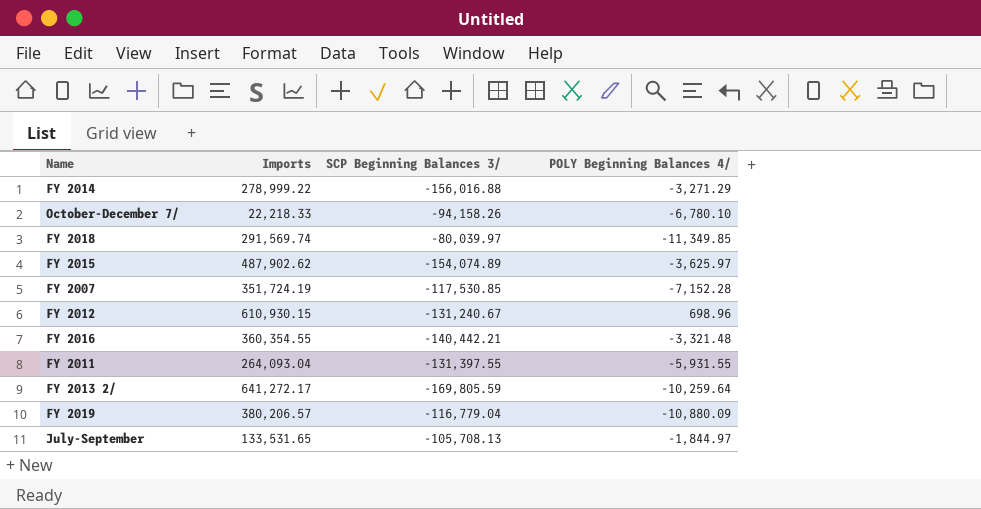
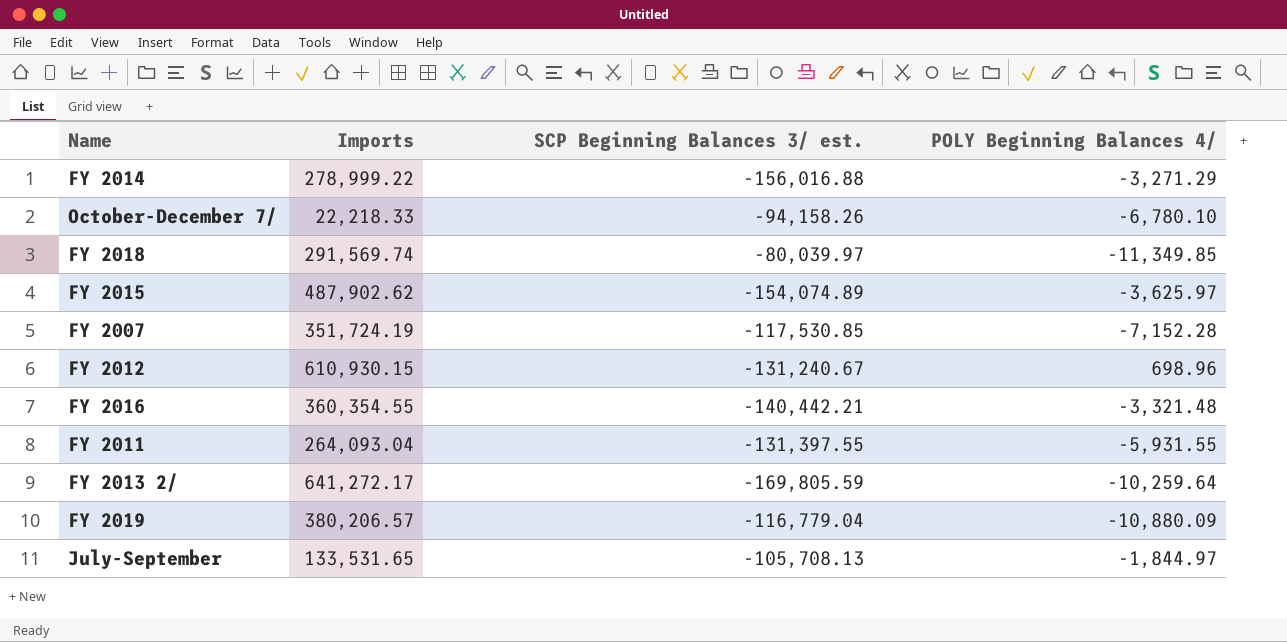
column name: SCP Beginning Balances 3/ -> SCP Beginning Balances 3/ est.

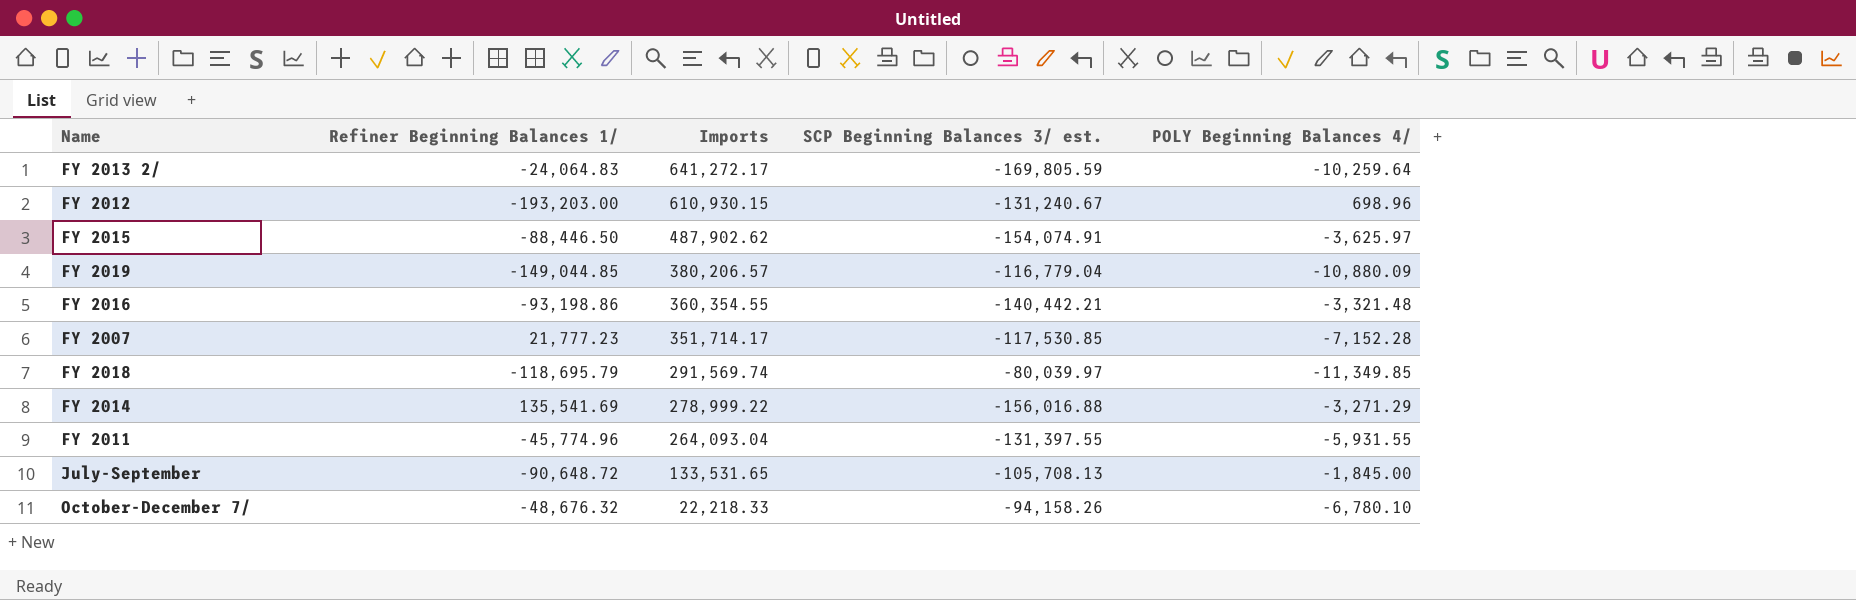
row order: none -> Imports descending
column Refiner Beginning Balances 1/ | position: none -> 2
FY 2015 | SCP Beginning Balances 3/ est.: -154,074.89 -> -154,074.91
FY 2007 | Imports: 351,724.19 -> 351,714.17
July-September | POLY Beginning Balances 4/: -1,844.97 -> -1,845.00

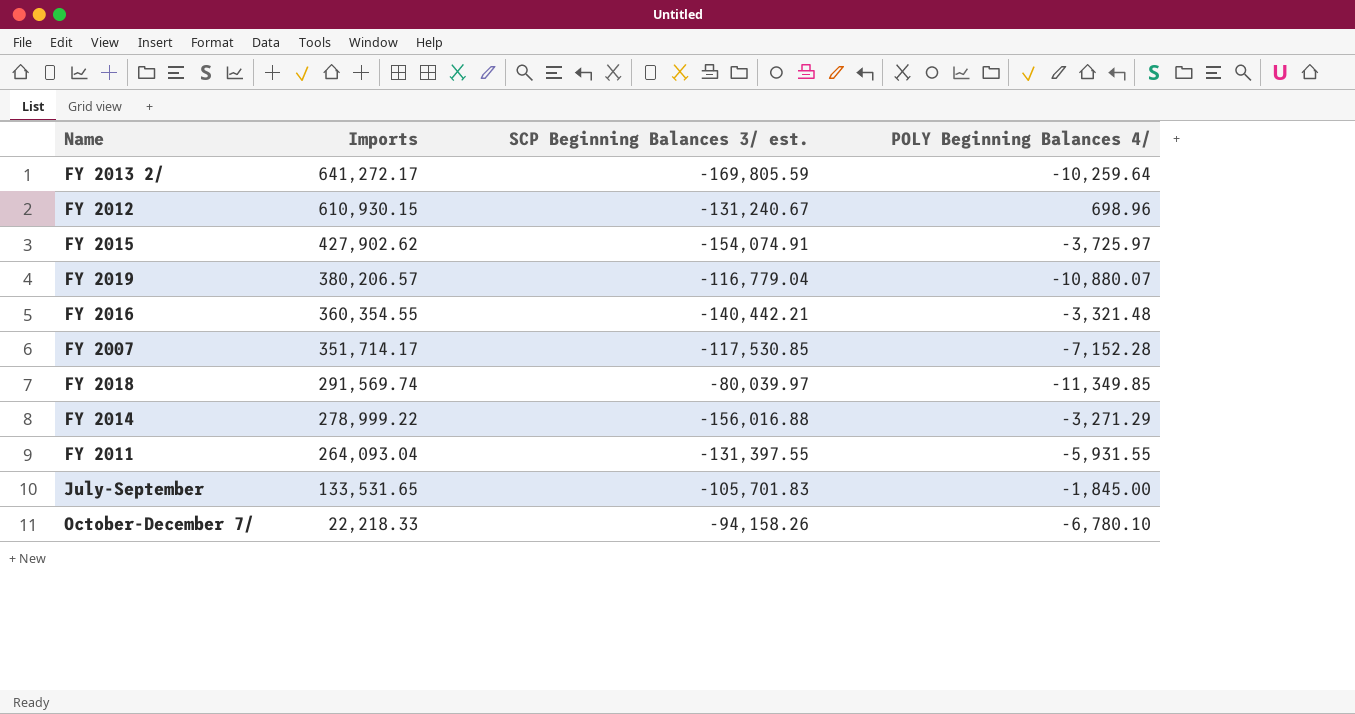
column Refiner Beginning Balances 1/ | position: 2 -> none
FY 2015 | Imports: 487,902.62 -> 427,902.62
FY 2015 | POLY Beginning Balances 4/: -3,625.97 -> -3,725.97
FY 2019 | POLY Beginning Balances 4/: -10,880.09 -> -10,880.07
July-September | SCP Beginning Balances 3/ est.: -105,708.13 -> -105,701.83

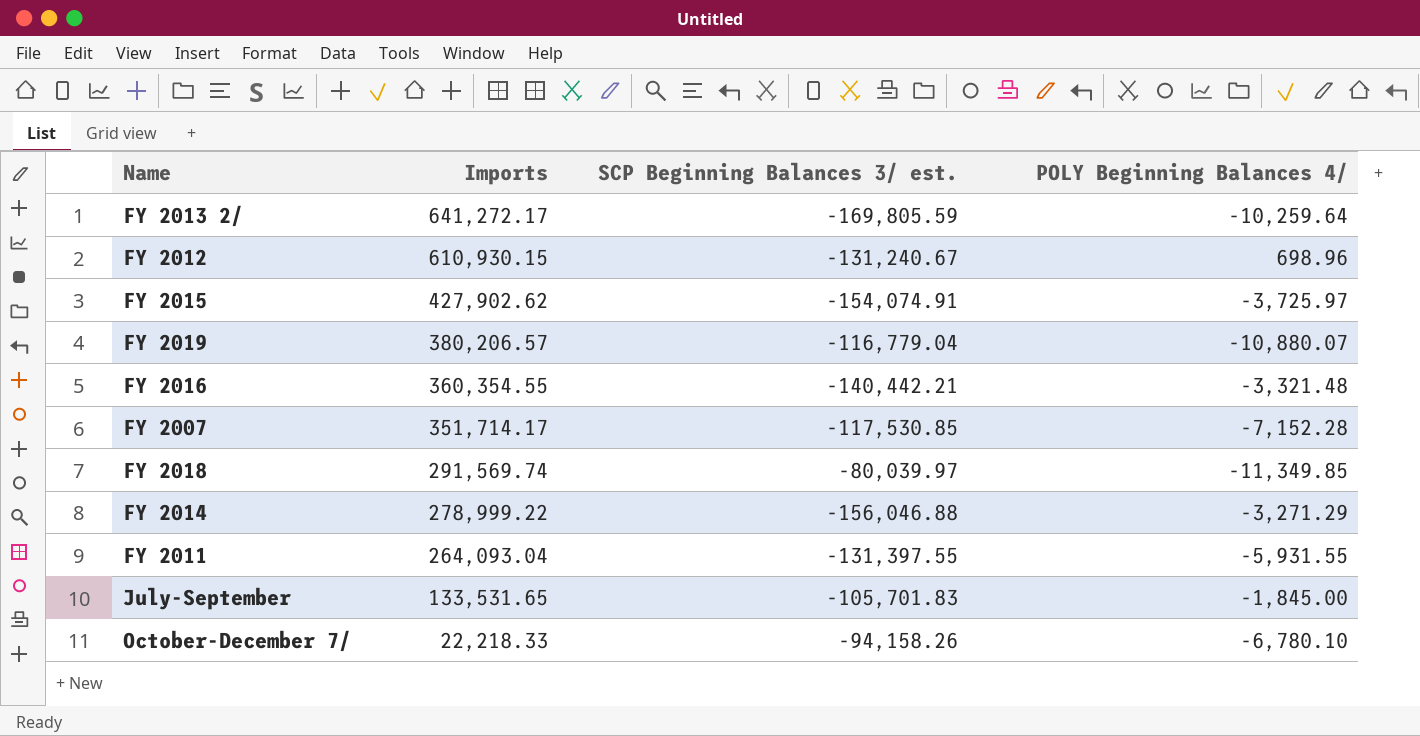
FY 2014 | SCP Beginning Balances 3/ est.: -156,016.88 -> -156,046.88

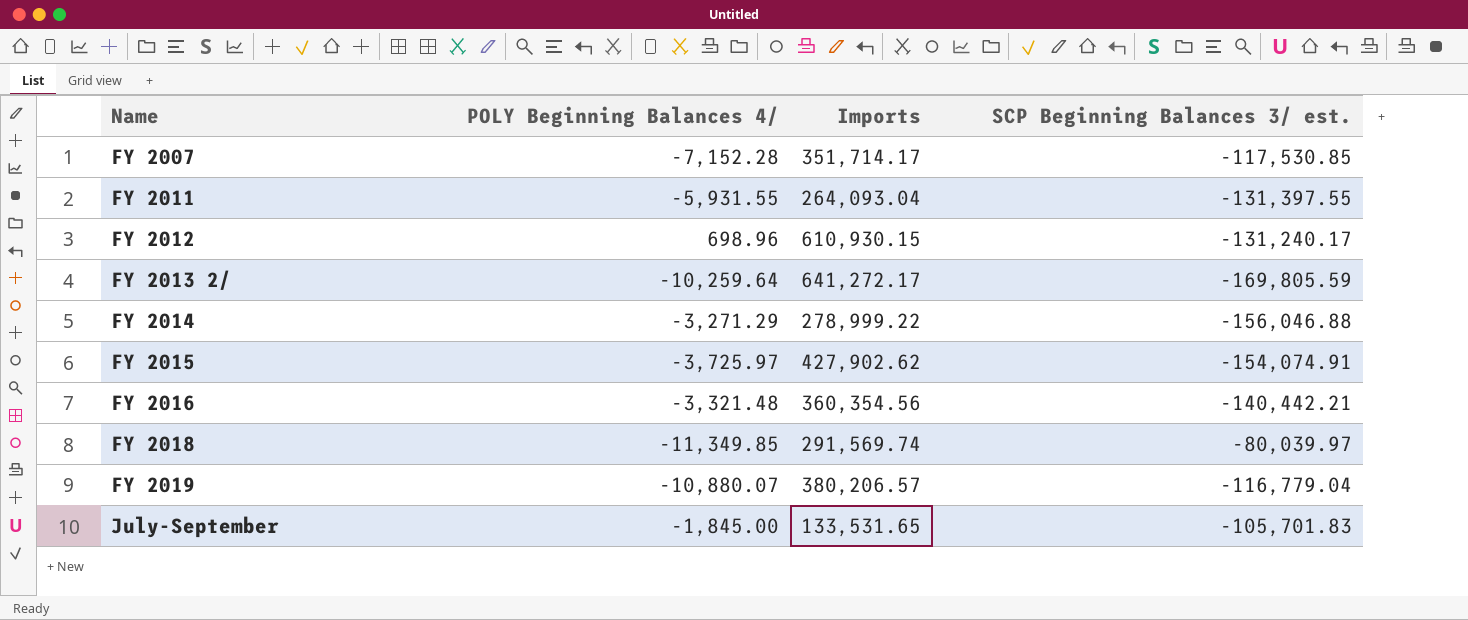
row order: Imports descending -> Name ascending
column POLY Beginning Balances 4/ | position: 4 -> 2
row October-December 7/: 22,218.33 | -94,158.26 | -6,780.10 -> none
FY 2012 | SCP Beginning Balances 3/ est.: -131,240.67 -> -131,240.17
FY 2016 | Imports: 360,354.55 -> 360,354.56

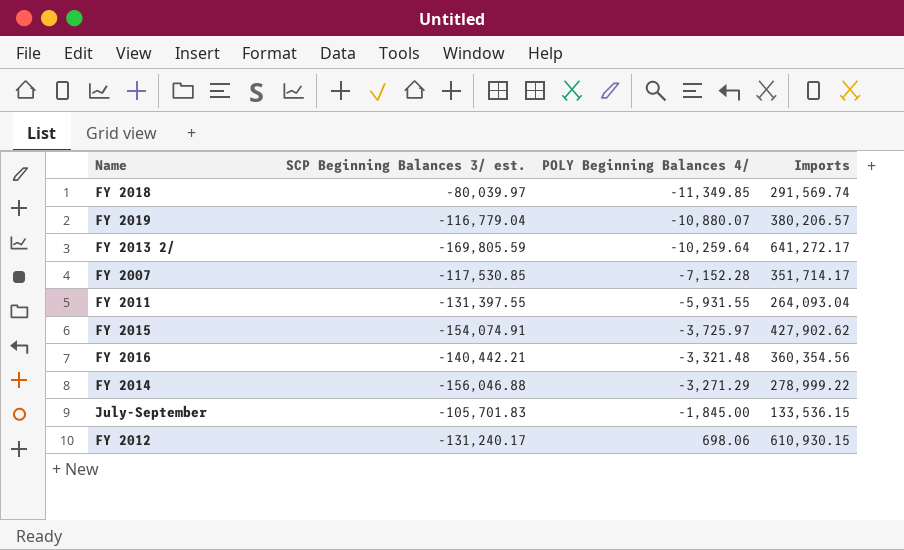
row order: Name ascending -> POLY Beginning Balances 4/ ascending
column SCP Beginning Balances 3/ est. | position: 4 -> 2
July-September | Imports: 133,531.65 -> 133,536.15
FY 2012 | POLY Beginning Balances 4/: 698.96 -> 698.06

